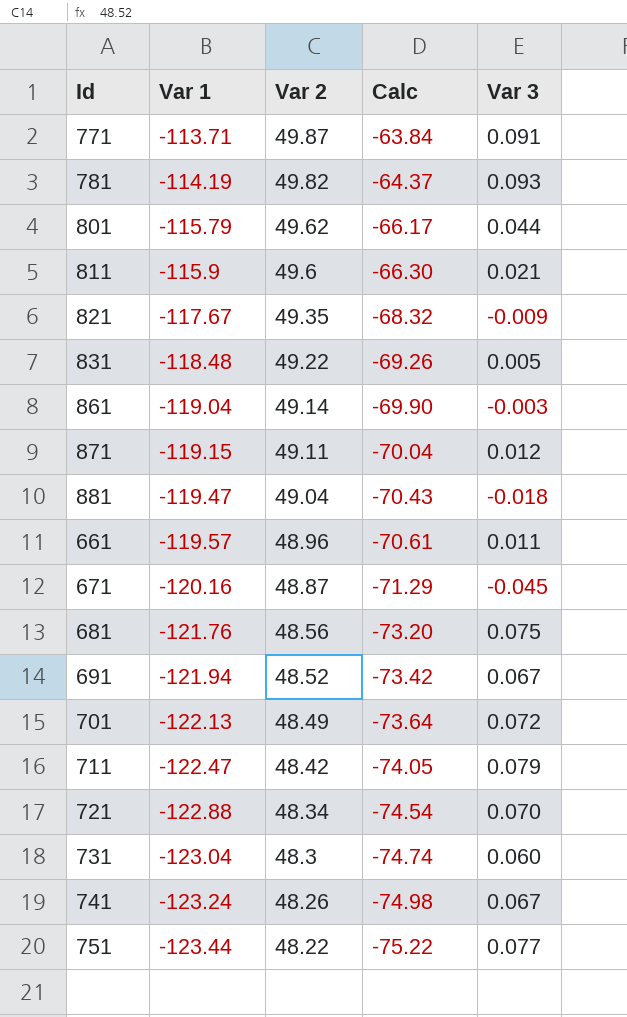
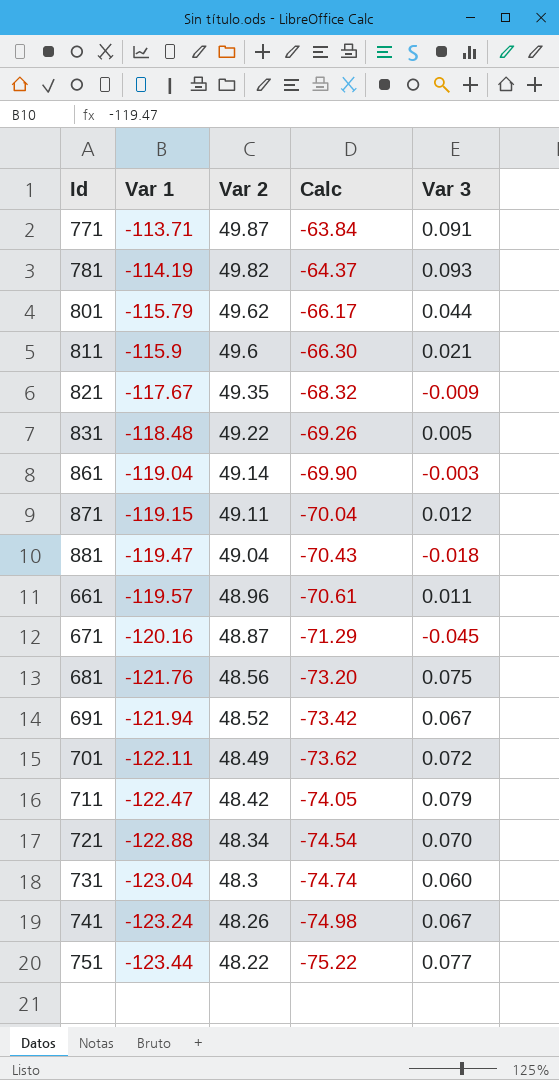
701 | Var 1: -122.13 -> -122.11
701 | Calc: -73.64 -> -73.62

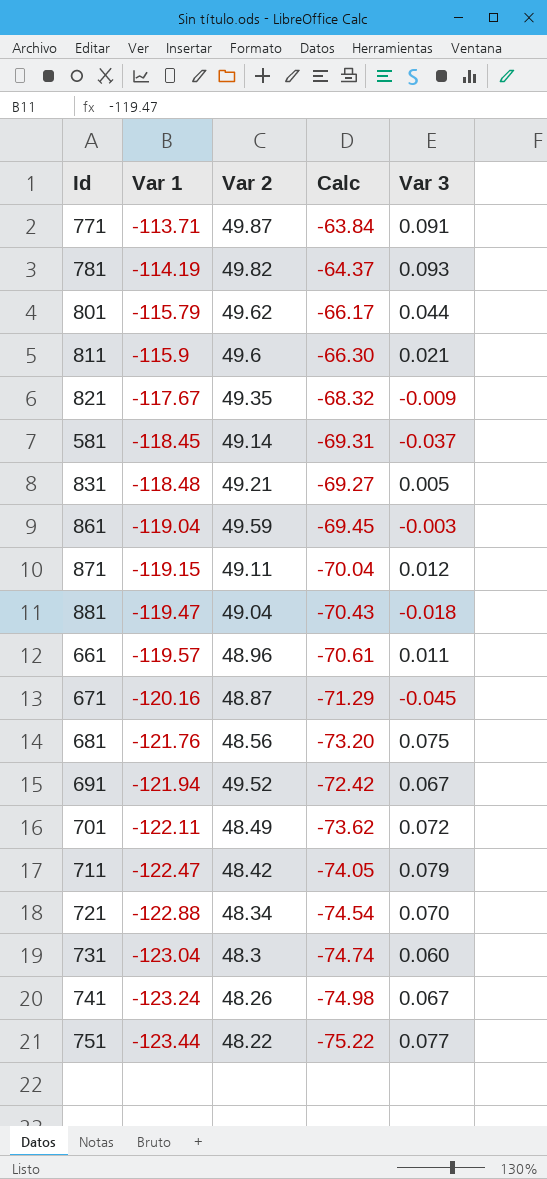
row 581: none -> -118.45 | 49.14 | -69.31 | -0.037
831 | Var 2: 49.22 -> 49.21
831 | Calc: -69.26 -> -69.27
861 | Var 2: 49.14 -> 49.59
861 | Calc: -69.90 -> -69.45
691 | Var 2: 48.52 -> 49.52
691 | Calc: -73.42 -> -72.42

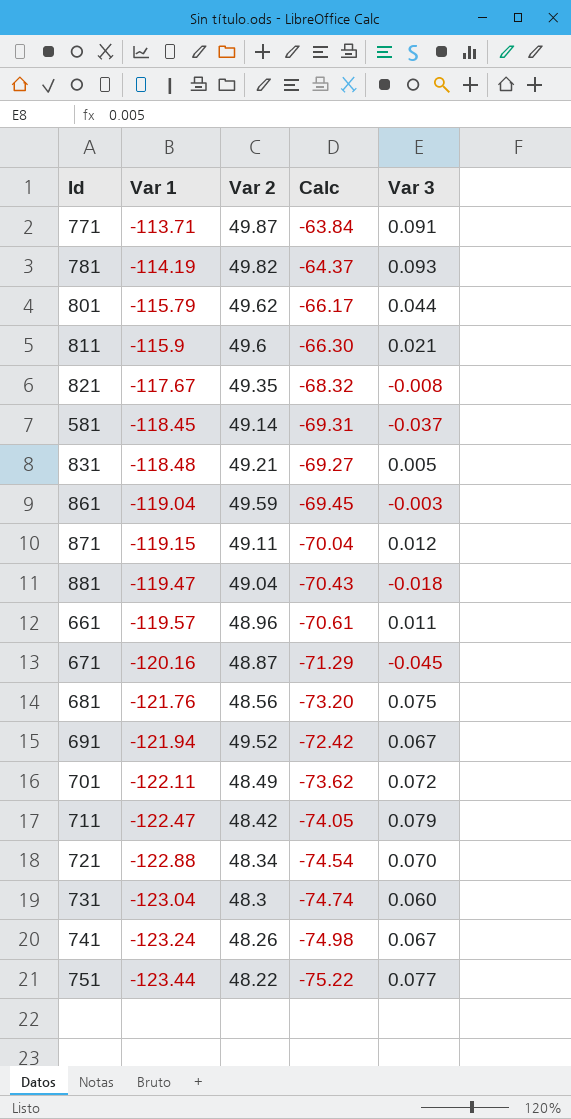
821 | Var 3: -0.009 -> -0.008

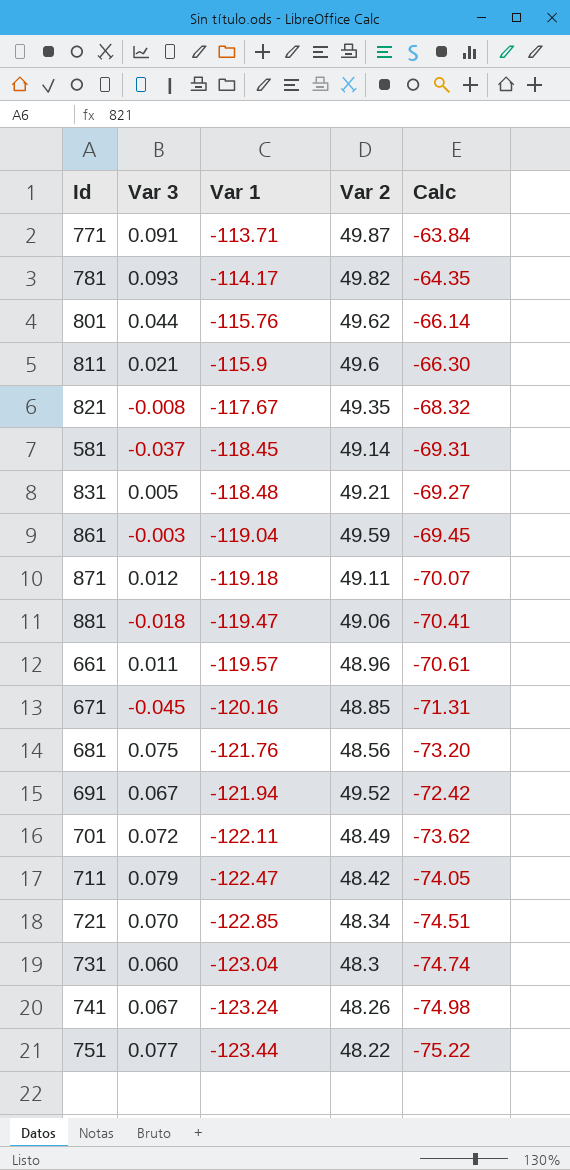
column Var 3 | position: 5 -> 2
781 | Var 1: -114.19 -> -114.17
781 | Calc: -64.37 -> -64.35
801 | Var 1: -115.79 -> -115.76
801 | Calc: -66.17 -> -66.14
871 | Var 1: -119.15 -> -119.18
871 | Calc: -70.04 -> -70.07
881 | Var 2: 49.04 -> 49.06
881 | Calc: -70.43 -> -70.41
671 | Var 2: 48.87 -> 48.85
671 | Calc: -71.29 -> -71.31
721 | Var 1: -122.88 -> -122.85
721 | Calc: -74.54 -> -74.51

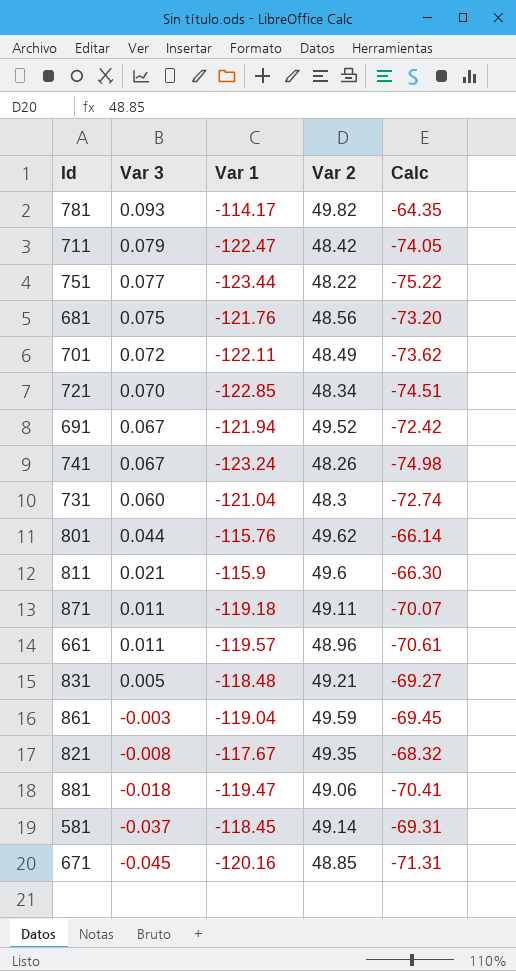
row order: Var 1 descending -> Var 3 descending
row 771: 0.091 | -113.71 | 49.87 | -63.84 -> none
731 | Var 1: -123.04 -> -121.04
731 | Calc: -74.74 -> -72.74
871 | Var 3: 0.012 -> 0.011

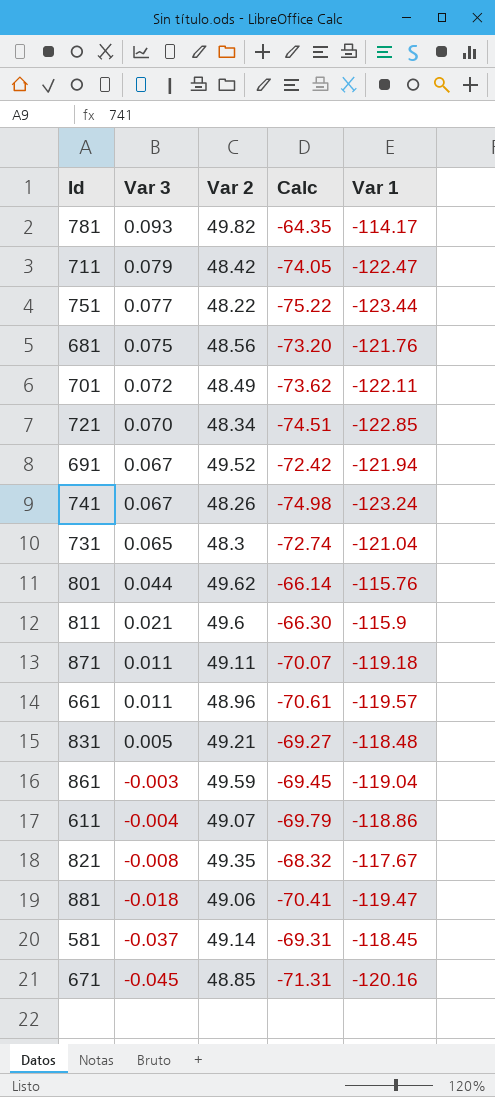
column Var 1 | position: 3 -> 5
731 | Var 3: 0.060 -> 0.065
row 611: none -> -0.004 | 49.07 | -69.79 | -118.86

